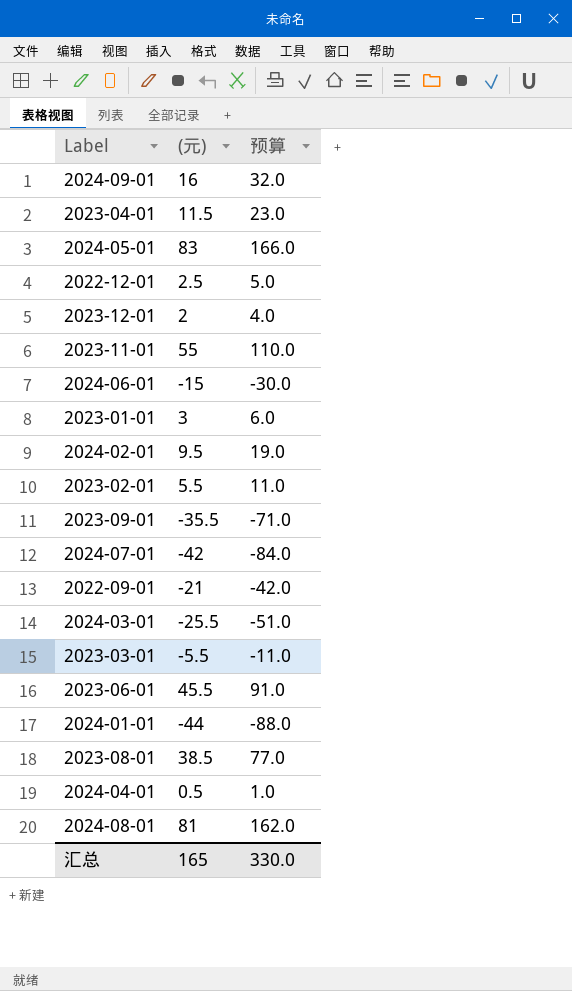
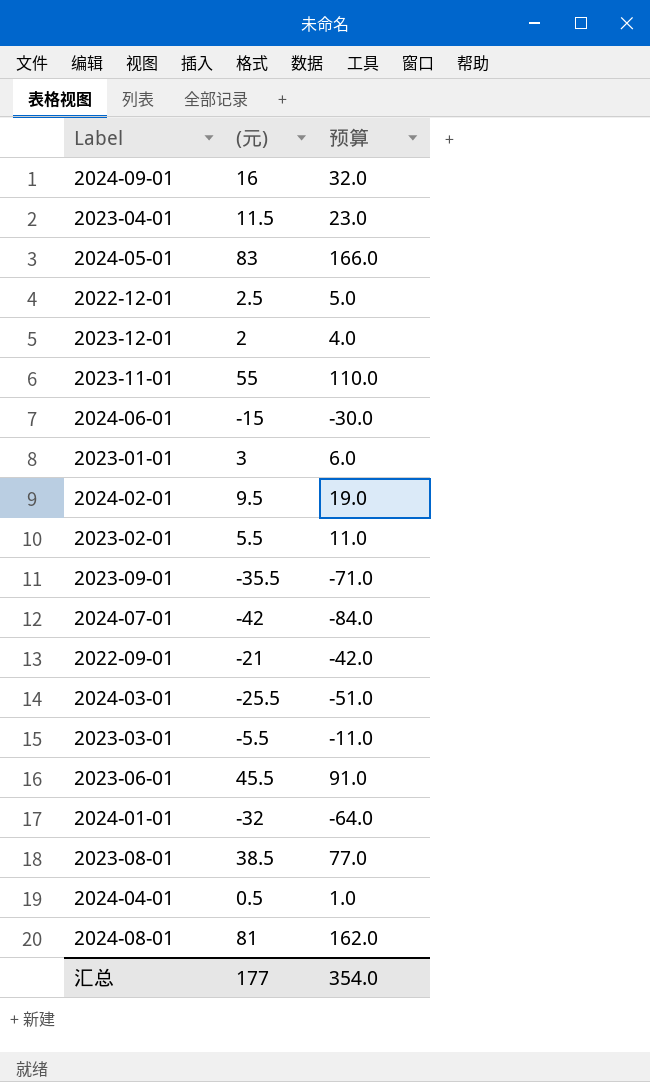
2024-01-01 | (元): -44 -> -32
2024-01-01 | 预算: -88.0 -> -64.0
汇总 | (元): 165 -> 177
汇总 | 预算: 330.0 -> 354.0

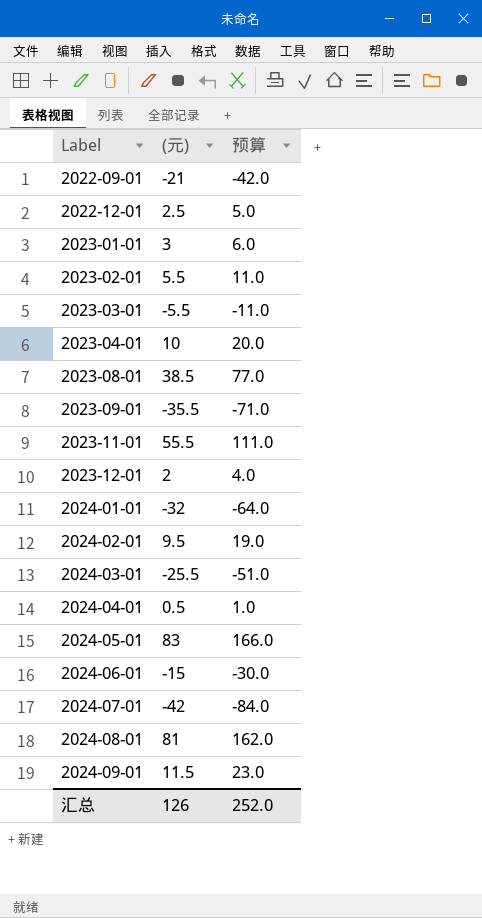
row order: none -> Label ascending
row 2023-06-01: 45.5 | 91.0 -> none
2023-04-01 | (元): 11.5 -> 10
2023-04-01 | 预算: 23.0 -> 20.0
2023-11-01 | (元): 55 -> 55.5
2023-11-01 | 预算: 110.0 -> 111.0
2024-09-01 | (元): 16 -> 11.5
2024-09-01 | 预算: 32.0 -> 23.0
汇总 | (元): 177 -> 126
汇总 | 预算: 354.0 -> 252.0

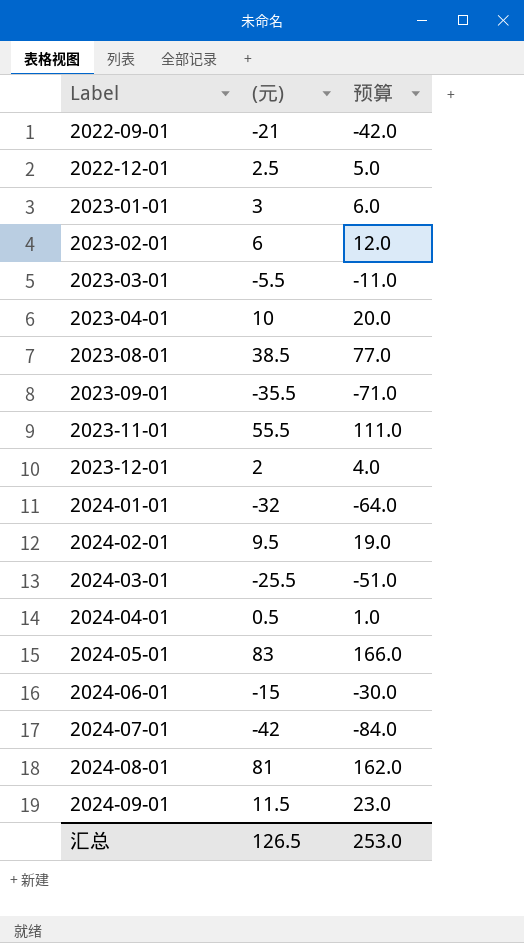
2023-02-01 | (元): 5.5 -> 6
2023-02-01 | 预算: 11.0 -> 12.0
汇总 | (元): 126 -> 126.5
汇总 | 预算: 252.0 -> 253.0

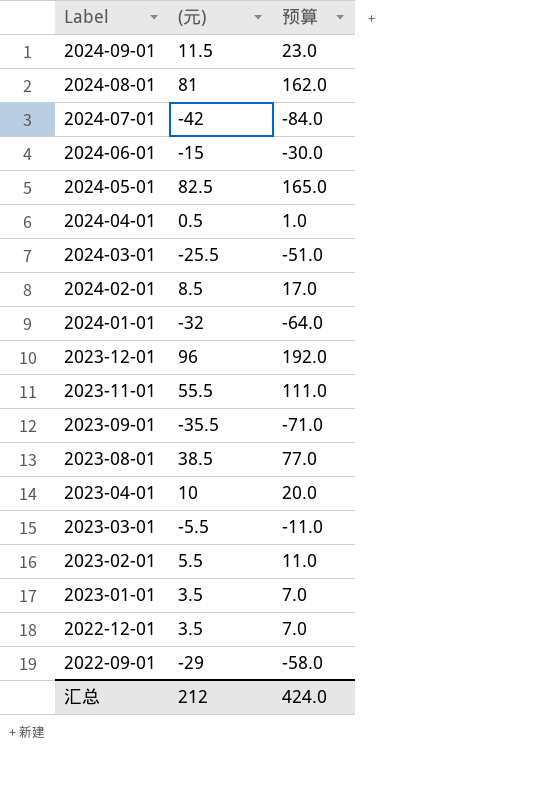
row order: Label ascending -> Label descending
2024-05-01 | (元): 83 -> 82.5
2024-05-01 | 预算: 166.0 -> 165.0
2024-02-01 | (元): 9.5 -> 8.5
2024-02-01 | 预算: 19.0 -> 17.0
2023-12-01 | (元): 2 -> 96
2023-12-01 | 预算: 4.0 -> 192.0
2023-02-01 | (元): 6 -> 5.5
2023-02-01 | 预算: 12.0 -> 11.0
2023-01-01 | (元): 3 -> 3.5
2023-01-01 | 预算: 6.0 -> 7.0
2022-12-01 | (元): 2.5 -> 3.5
2022-12-01 | 预算: 5.0 -> 7.0
2022-09-01 | (元): -21 -> -29
2022-09-01 | 预算: -42.0 -> -58.0
汇总 | (元): 126.5 -> 212
汇总 | 预算: 253.0 -> 424.0

